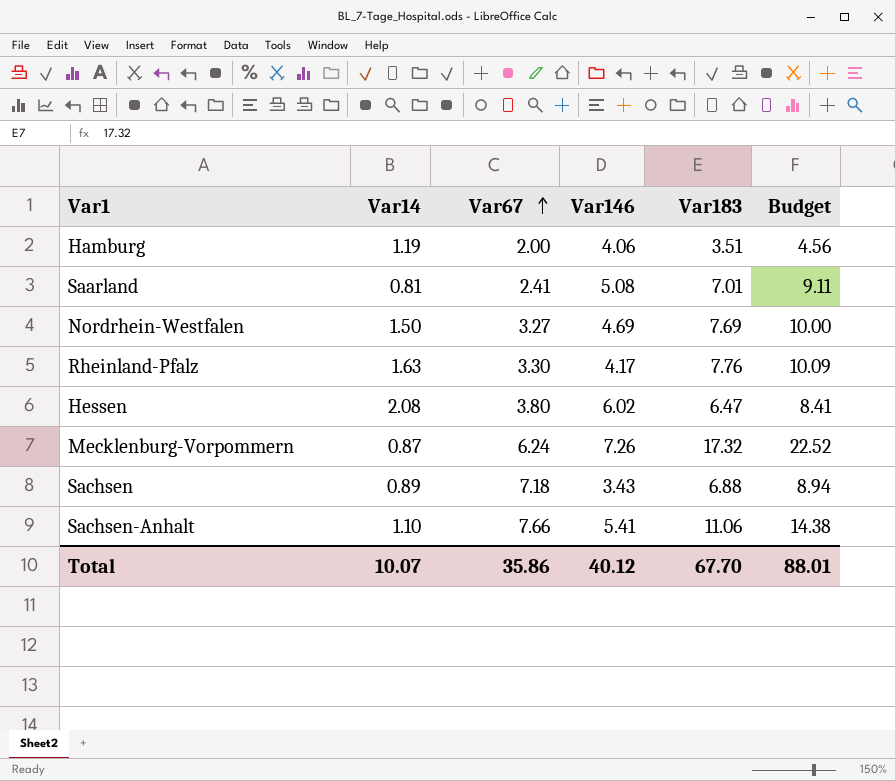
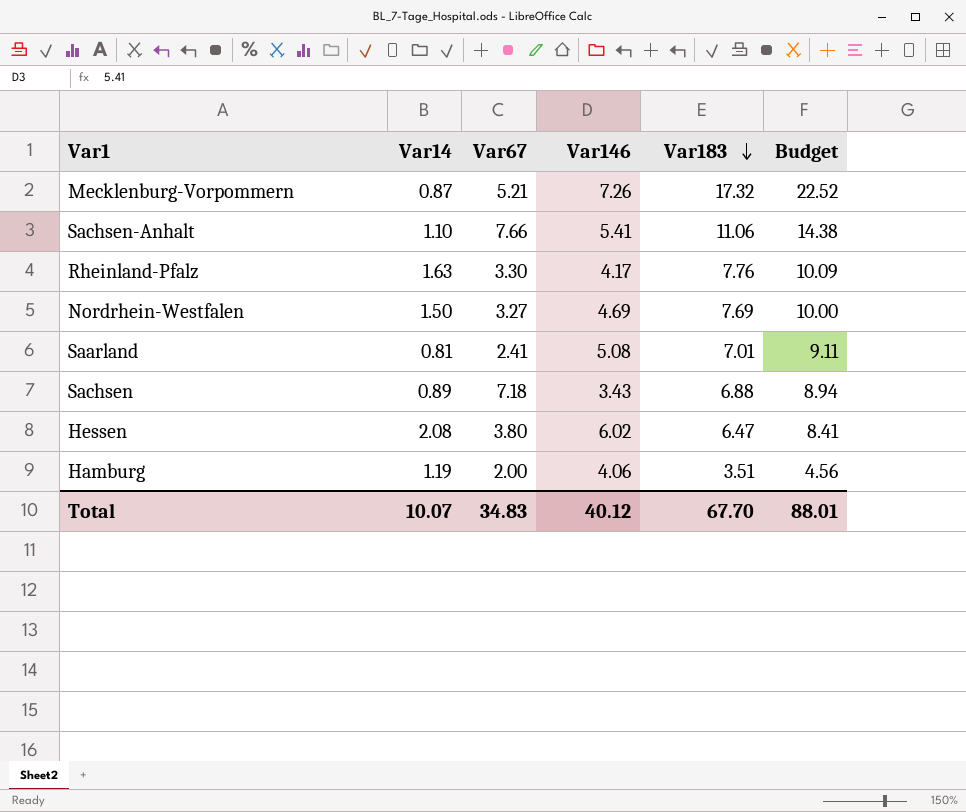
row order: Var67 ascending -> Var183 descending
Mecklenburg-Vorpommern | Var67: 6.24 -> 5.21
Total | Var67: 35.86 -> 34.83

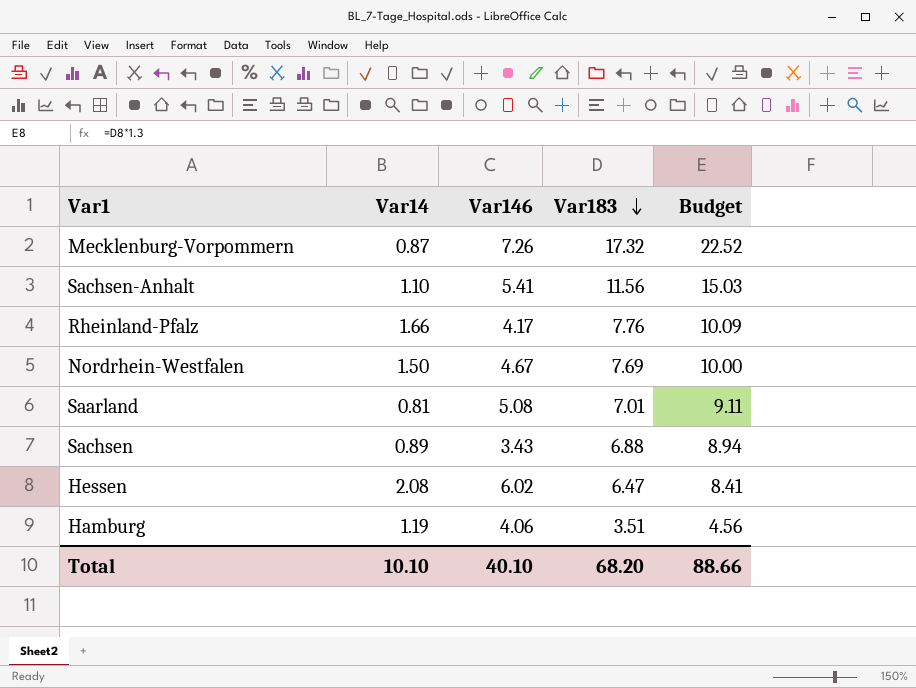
column Var67 | position: 3 -> none
Sachsen-Anhalt | Var183: 11.06 -> 11.56
Sachsen-Anhalt | Budget: 14.38 -> 15.03
Rheinland-Pfalz | Var14: 1.63 -> 1.66
Nordrhein-Westfalen | Var146: 4.69 -> 4.67
Total | Var14: 10.07 -> 10.10
Total | Var146: 40.12 -> 40.10
Total | Var183: 67.70 -> 68.20
Total | Budget: 88.01 -> 88.66

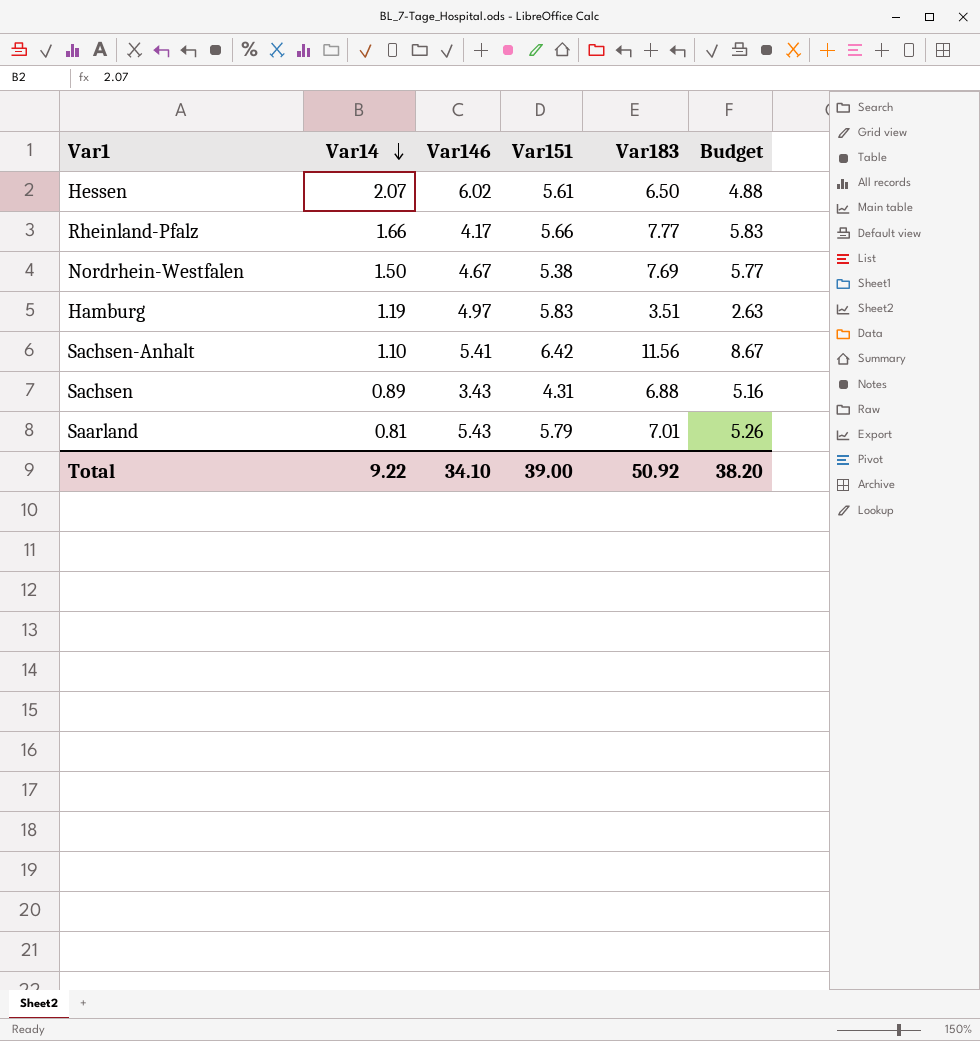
row order: Var183 descending -> Var14 descending
column Var151 | position: none -> 4
column Budget | formula: [Var183] * 1.3 -> [Var183] * 0.75
row Mecklenburg-Vorpommern: 0.87 | 7.26 | 17.32 | 22.52 -> none
Hessen | Var14: 2.08 -> 2.07
Hessen | Var183: 6.47 -> 6.50
Rheinland-Pfalz | Var183: 7.76 -> 7.77
Hamburg | Var146: 4.06 -> 4.97
Saarland | Var146: 5.08 -> 5.43
Total | Var14: 10.10 -> 9.22
Total | Var146: 40.10 -> 34.10
Total | Var183: 68.20 -> 50.92
Total | Budget: 88.66 -> 38.20

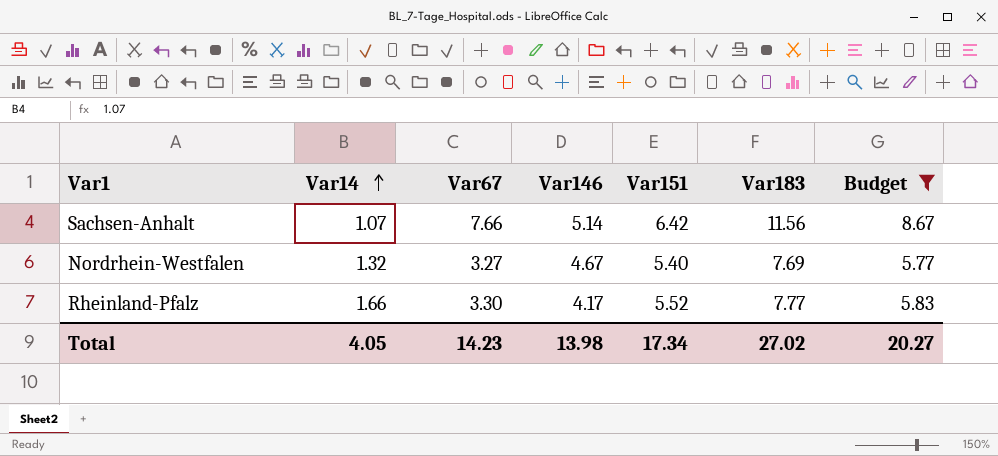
filter: none -> Budget >= 5.77
row order: Var14 descending -> Var14 ascending
column Var67 | position: none -> 3
Sachsen-Anhalt | Var14: 1.10 -> 1.07
Sachsen-Anhalt | Var146: 5.41 -> 5.14
Nordrhein-Westfalen | Var14: 1.50 -> 1.32
Nordrhein-Westfalen | Var151: 5.38 -> 5.40
Rheinland-Pfalz | Var151: 5.66 -> 5.52
Total | Var14: 9.22 -> 4.05
Total | Var146: 34.10 -> 13.98
Total | Var151: 39.00 -> 17.34
Total | Var183: 50.92 -> 27.02
Total | Budget: 38.20 -> 20.27

